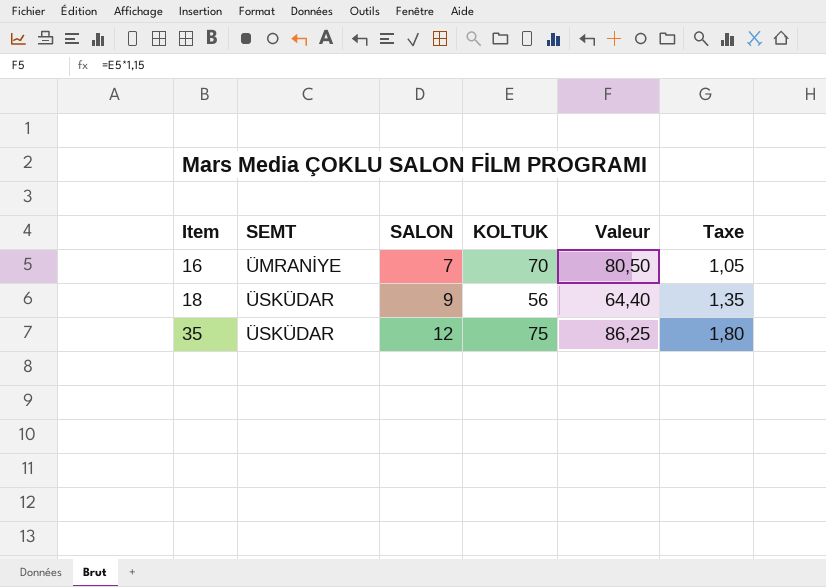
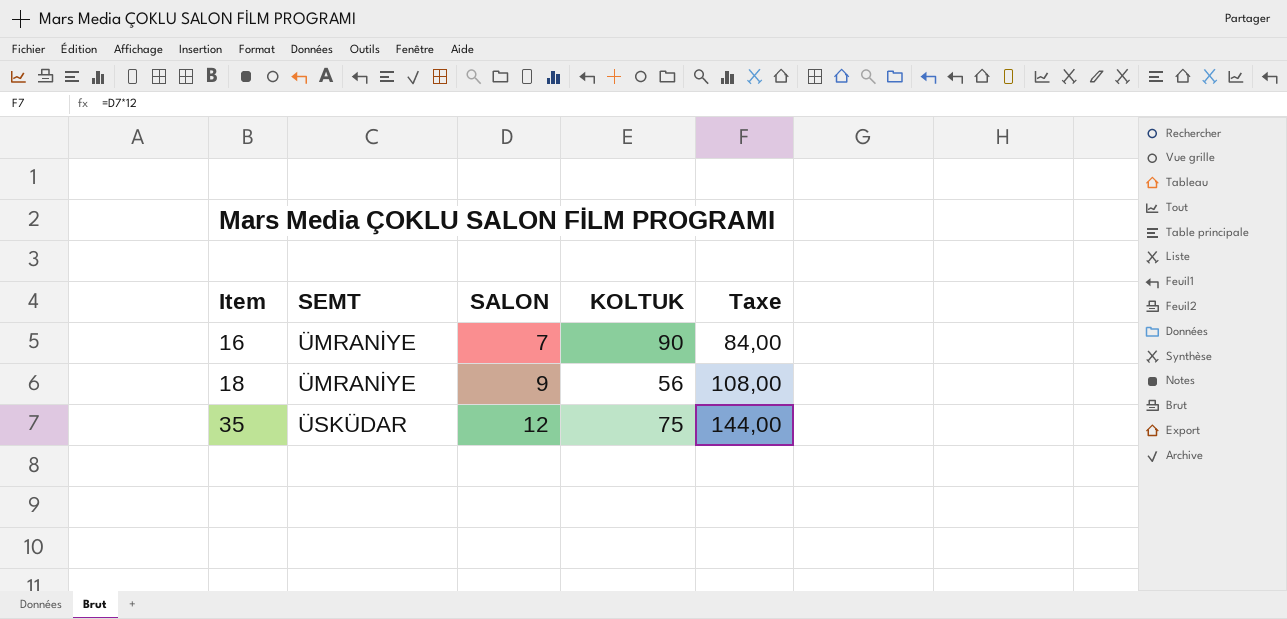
column Valeur | formula: [KOLTUK] * 1,15 -> none
column Taxe | formula: [SALON] * 0,15 -> [SALON] * 12
16 | KOLTUK: 70 -> 90
18 | SEMT: ÜSKÜDAR -> ÜMRANİYE

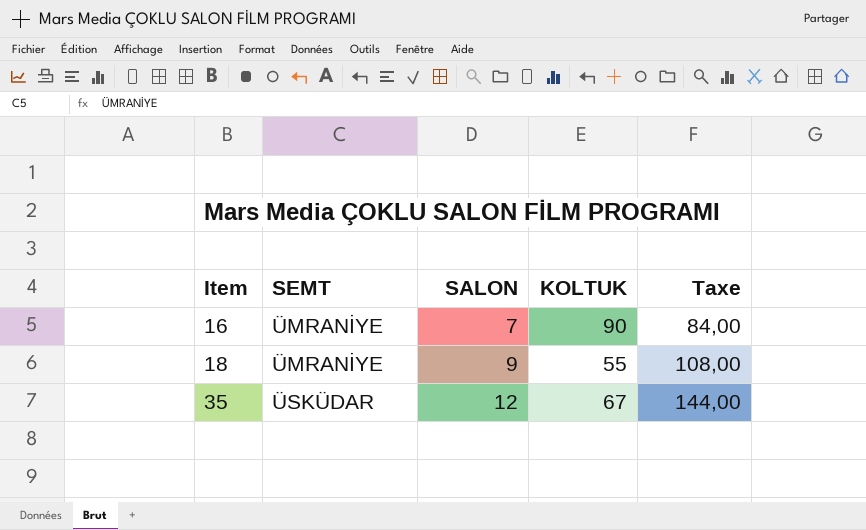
18 | KOLTUK: 56 -> 55
35 | KOLTUK: 75 -> 67

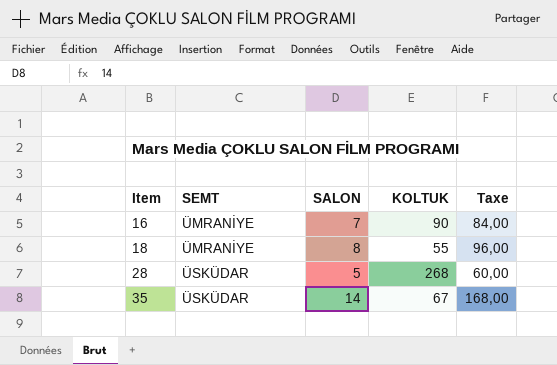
18 | SALON: 9 -> 8
18 | Taxe: 108,00 -> 96,00
row 28: none -> ÜSKÜDAR | 5 | 268 | 60,00
35 | SALON: 12 -> 14
35 | Taxe: 144,00 -> 168,00

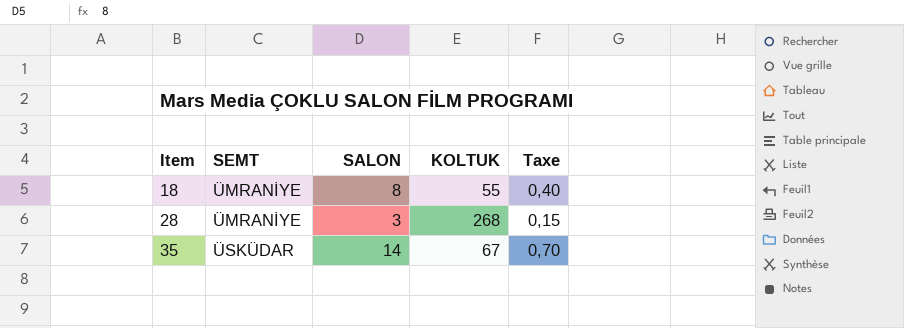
column Taxe | formula: [SALON] * 12 -> [SALON] * 0,05
row 16: ÜMRANİYE | 7 | 90 | 84,00 -> none
28 | SEMT: ÜSKÜDAR -> ÜMRANİYE
28 | SALON: 5 -> 3

